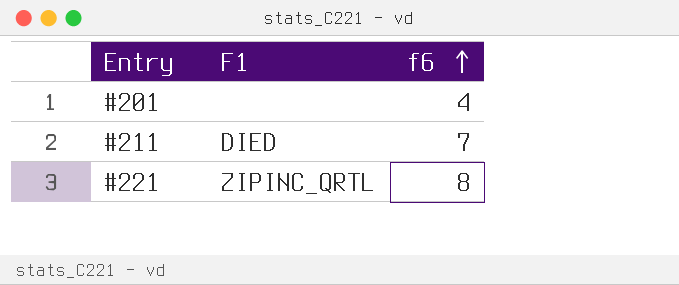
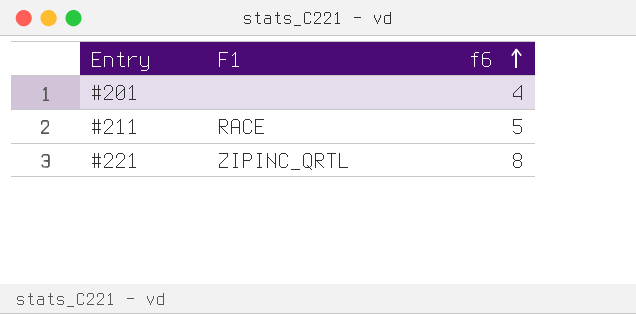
#211 | F1: DIED -> RACE
#211 | f6: 7 -> 5

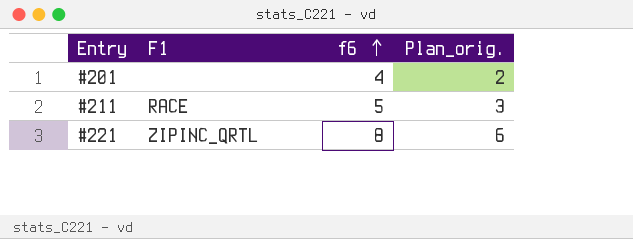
column Plan_orig. | formula: none -> [f6] - 2

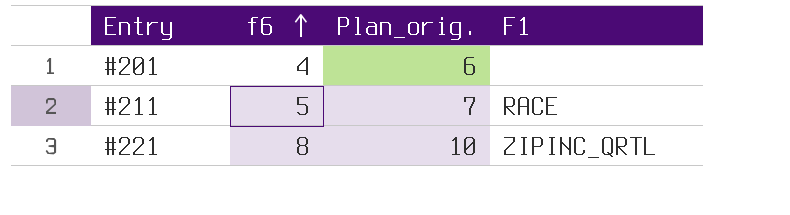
column Plan_orig. | formula: [f6] - 2 -> [f6] + 2
column F1 | position: 2 -> 4

